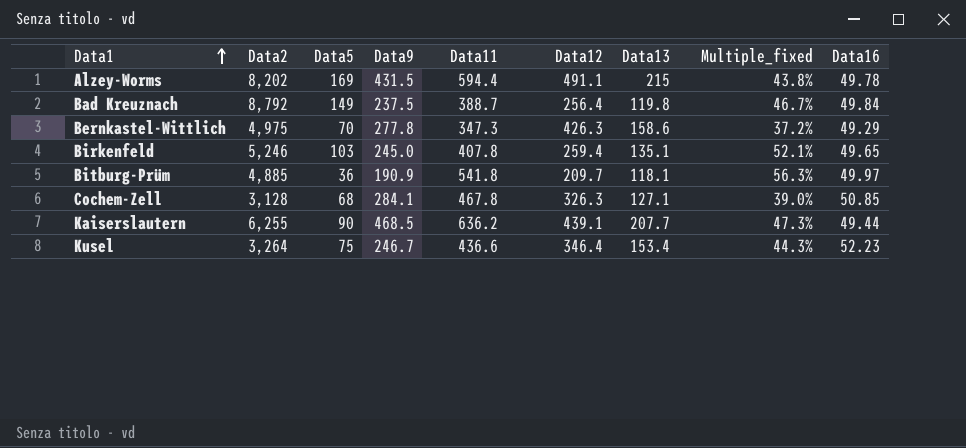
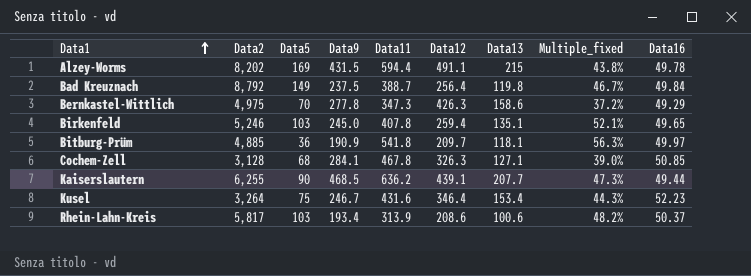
Kusel | Data11: 436.6 -> 431.6
row Rhein-Lahn-Kreis: none -> 5,817 | 103 | 193.4 | 313.9 | 208.6 | 100.6 | 48.2% | 50.37

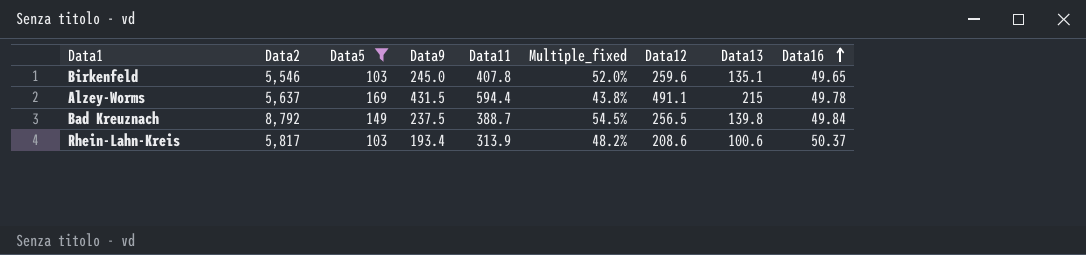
filter: none -> Data5 >= 103
row order: Data1 ascending -> Data16 ascending
column Multiple_fixed | position: 8 -> 6
Birkenfeld | Data2: 5,246 -> 5,546
Birkenfeld | Multiple_fixed: 52.1% -> 52.0%
Birkenfeld | Data12: 259.4 -> 259.6
Alzey-Worms | Data2: 8,202 -> 5,637
Bad Kreuznach | Multiple_fixed: 46.7% -> 54.5%
Bad Kreuznach | Data12: 256.4 -> 256.5
Bad Kreuznach | Data13: 119.8 -> 139.8

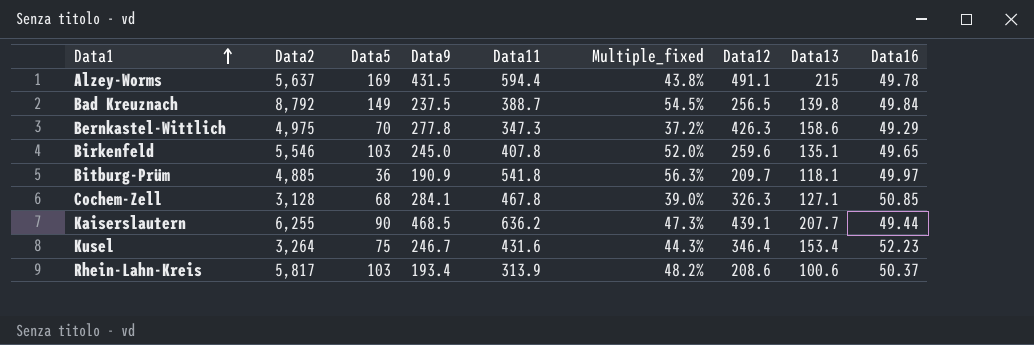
filter: Data5 >= 103 -> none
row order: Data16 ascending -> Data1 ascending

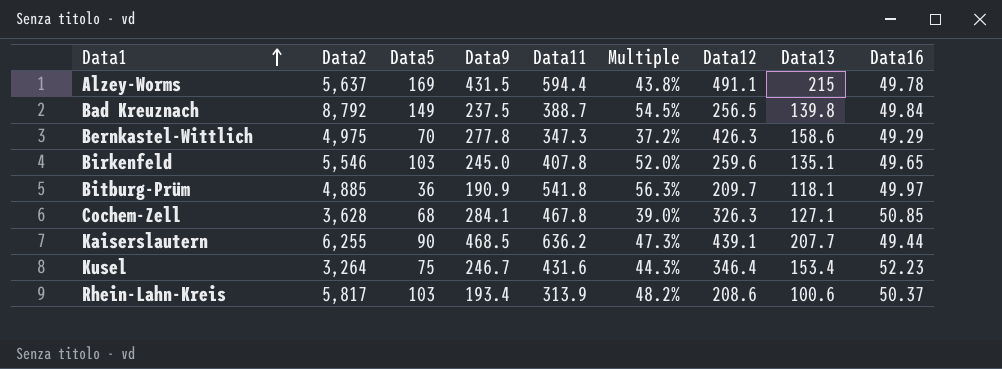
column name: Multiple_fixed -> Multiple
Cochem-Zell | Data2: 3,128 -> 3,628

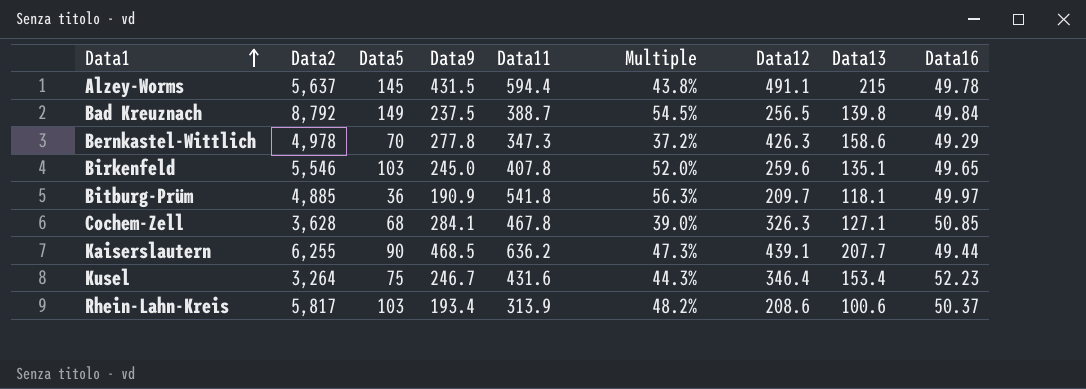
Alzey-Worms | Data5: 169 -> 145
Bernkastel-Wittlich | Data2: 4,975 -> 4,978

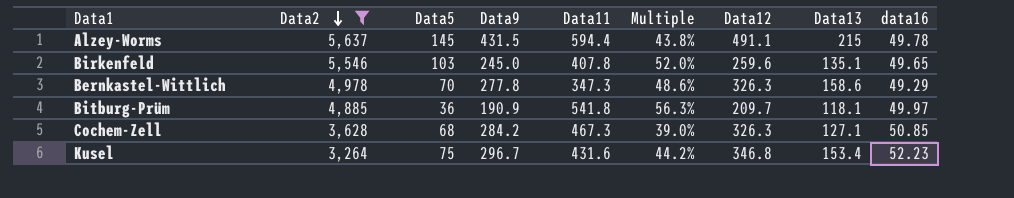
filter: none -> Data2 <= 5,637
row order: Data1 ascending -> Data2 descending
column name: Data16 -> data16
Bernkastel-Wittlich | Multiple: 37.2% -> 48.6%
Bernkastel-Wittlich | Data12: 426.3 -> 326.3
Cochem-Zell | Data9: 284.1 -> 284.2
Cochem-Zell | Data11: 467.8 -> 467.3
Kusel | Data9: 246.7 -> 296.7
Kusel | Multiple: 44.3% -> 44.2%
Kusel | Data12: 346.4 -> 346.8

